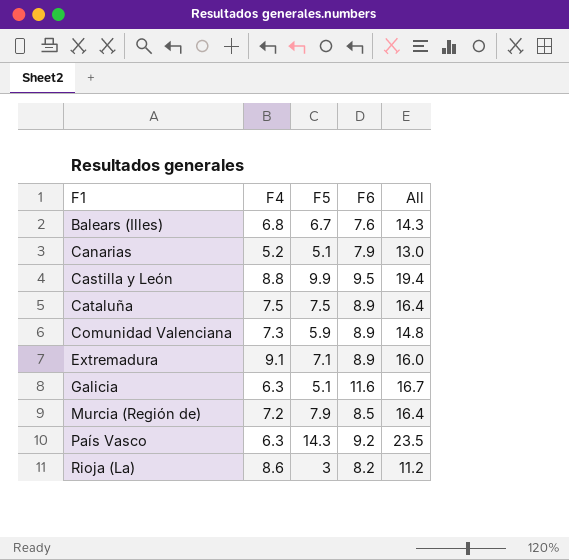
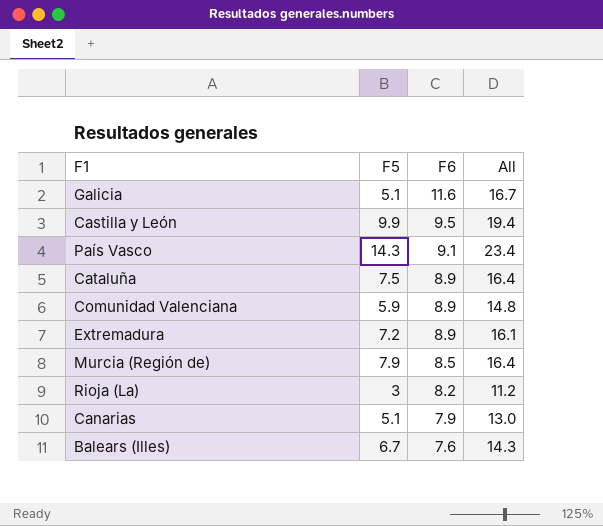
row order: F1 ascending -> F6 descending
column F4 | position: 2 -> none
País Vasco | F6: 9.2 -> 9.1
País Vasco | All: 23.5 -> 23.4
Extremadura | F5: 7.1 -> 7.2
Extremadura | All: 16.0 -> 16.1

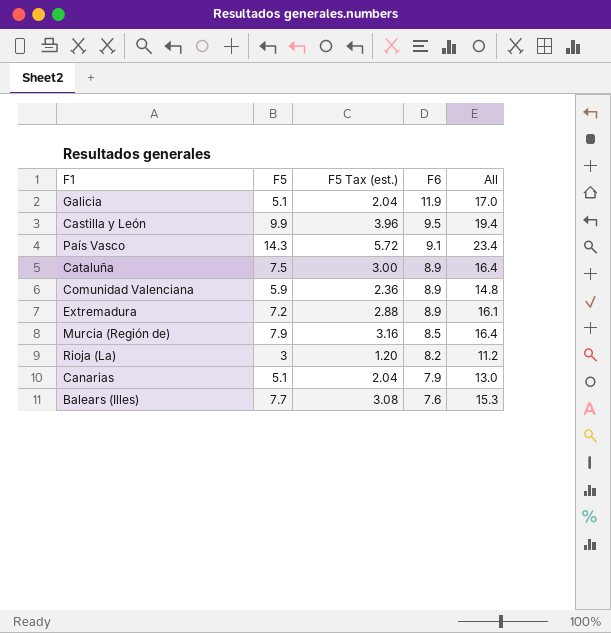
column F5 Tax (est.) | formula: none -> [F5] * 0.4
Galicia | F6: 11.6 -> 11.9
Galicia | All: 16.7 -> 17.0
Balears (Illes) | F5: 6.7 -> 7.7
Balears (Illes) | All: 14.3 -> 15.3

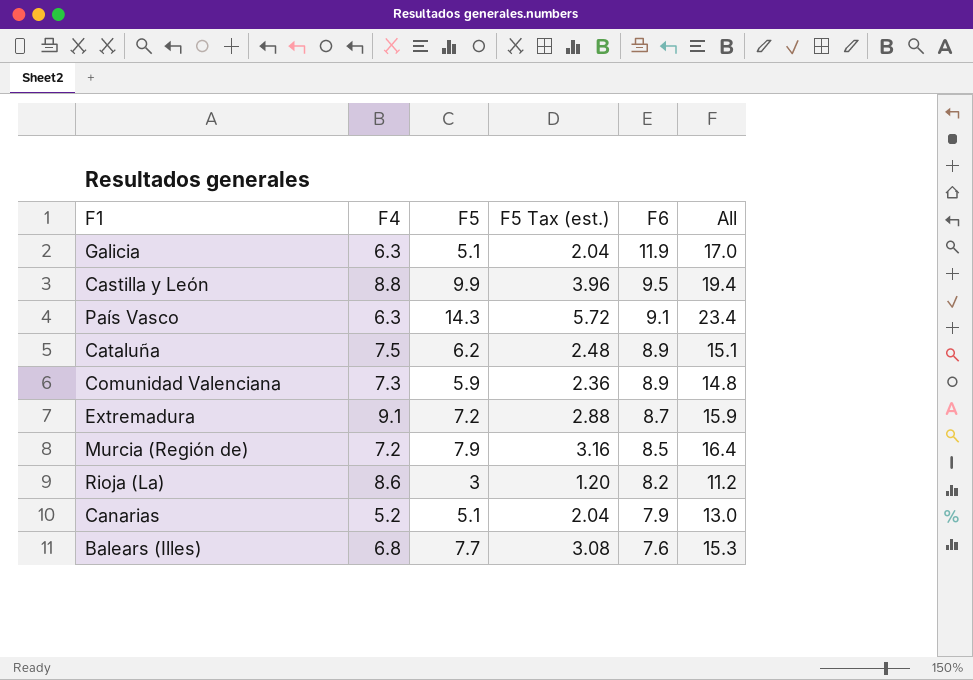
column F4 | position: none -> 2
Cataluña | F5: 7.5 -> 6.2
Cataluña | F5 Tax (est.): 3.00 -> 2.48
Cataluña | All: 16.4 -> 15.1
Extremadura | F6: 8.9 -> 8.7
Extremadura | All: 16.1 -> 15.9

